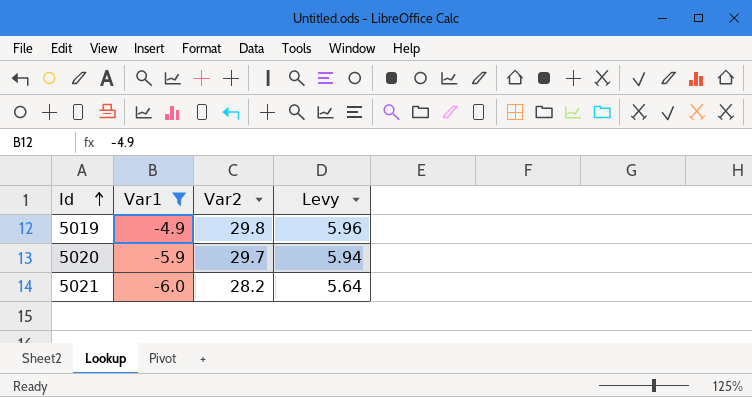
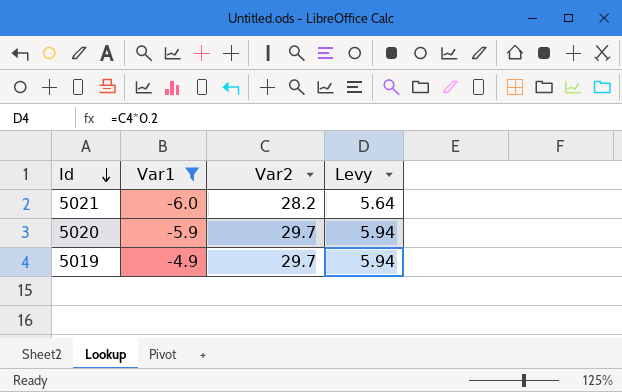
row order: Id ascending -> Id descending
5019 | Var2: 29.8 -> 29.7
5019 | Levy: 5.96 -> 5.94

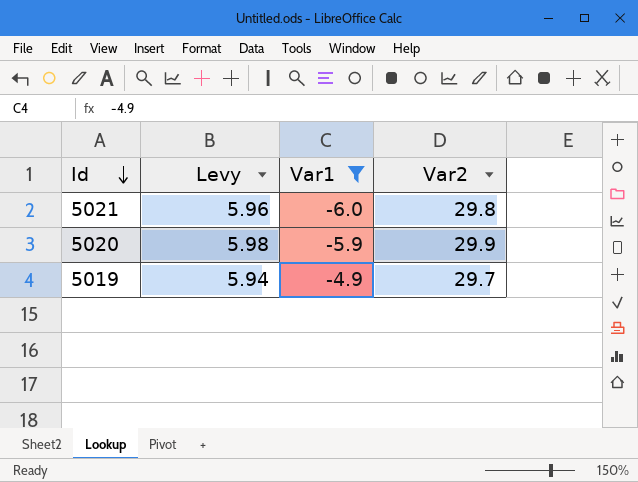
column Levy | position: 4 -> 2
5021 | Levy: 5.64 -> 5.96
5021 | Var2: 28.2 -> 29.8
5020 | Levy: 5.94 -> 5.98
5020 | Var2: 29.7 -> 29.9

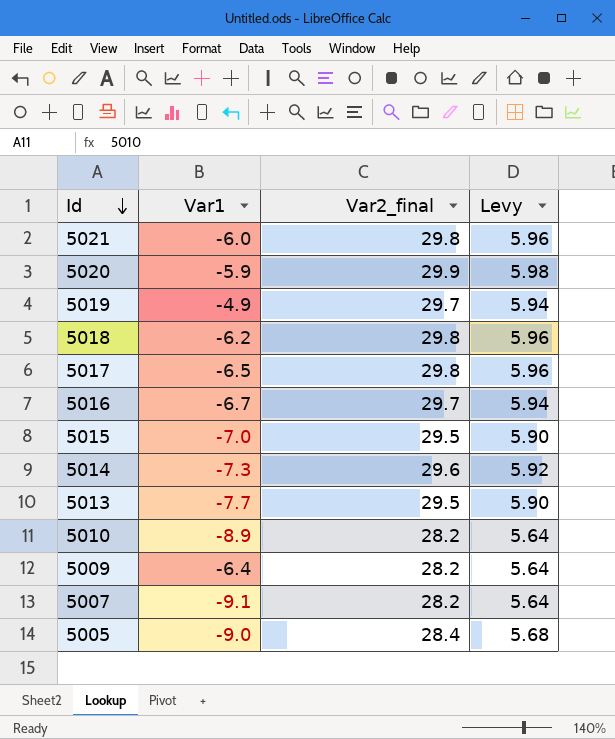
filter: Var1 >= -6.0 -> none
column name: Var2 -> Var2_final
column Levy | position: 2 -> 4

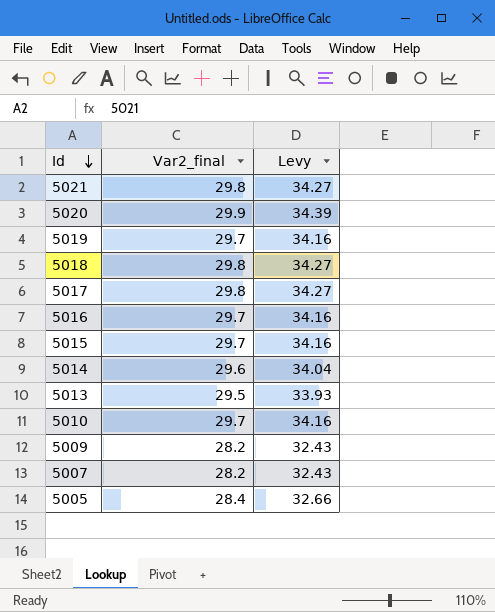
column Var1 | position: 2 -> none
column Levy | formula: [Var2_final] * 0.2 -> [Var2_final] * 1.15
5015 | Var2_final: 29.5 -> 29.7
5010 | Var2_final: 28.2 -> 29.7

